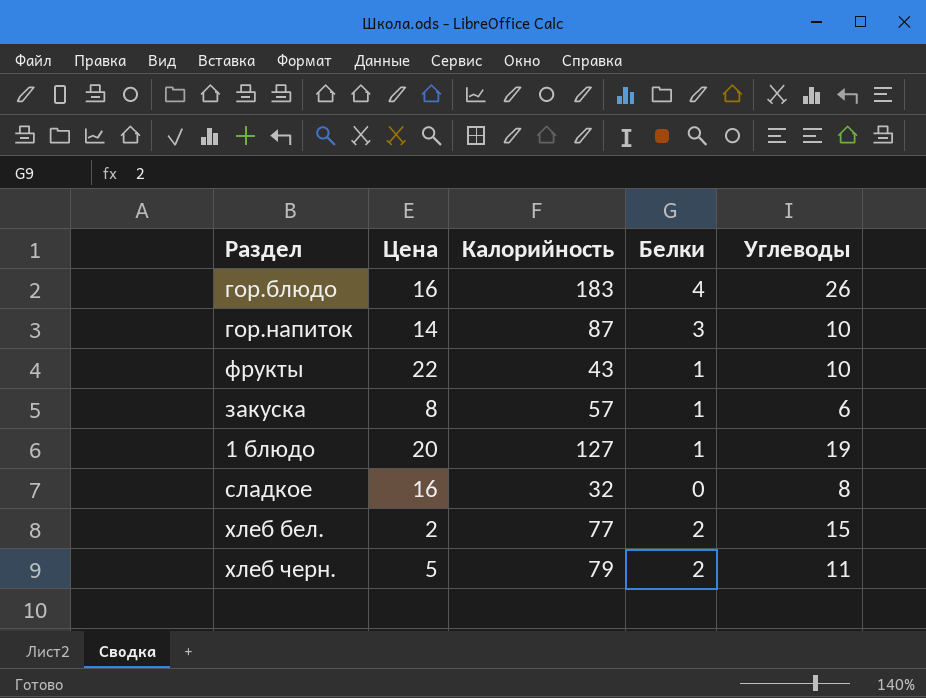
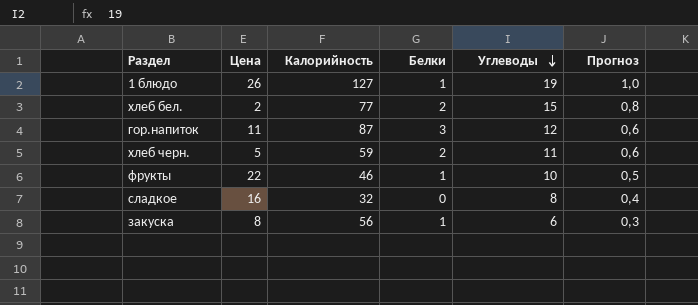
row order: none -> Углеводы descending
column Прогноз | formula: none -> [Углеводы] * 0,05
row гор.блюдо: 16 | 183 | 4 | 26 -> none
1 блюдо | Цена: 20 -> 26
гор.напиток | Цена: 14 -> 11
гор.напиток | Углеводы: 10 -> 12
хлеб черн. | Калорийность: 79 -> 59
фрукты | Калорийность: 43 -> 46
закуска | Калорийность: 57 -> 56

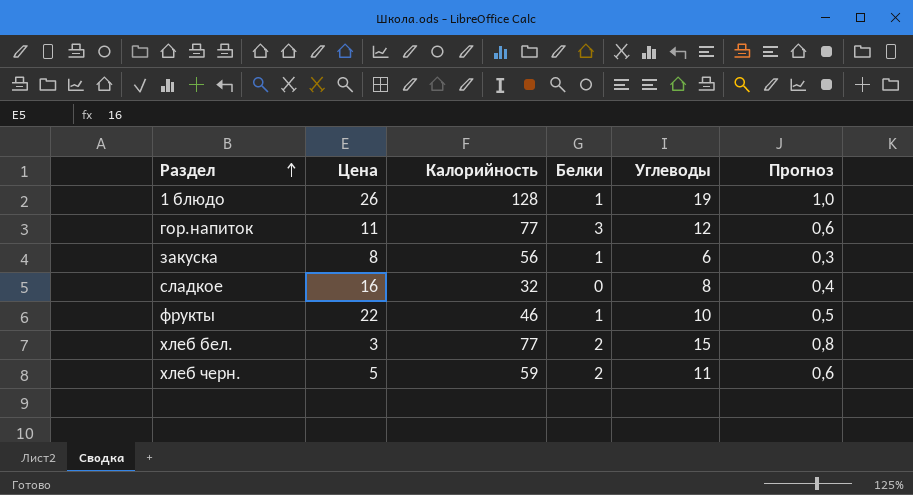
row order: Углеводы descending -> Раздел ascending
1 блюдо | Калорийность: 127 -> 128
гор.напиток | Калорийность: 87 -> 77
хлеб бел. | Цена: 2 -> 3

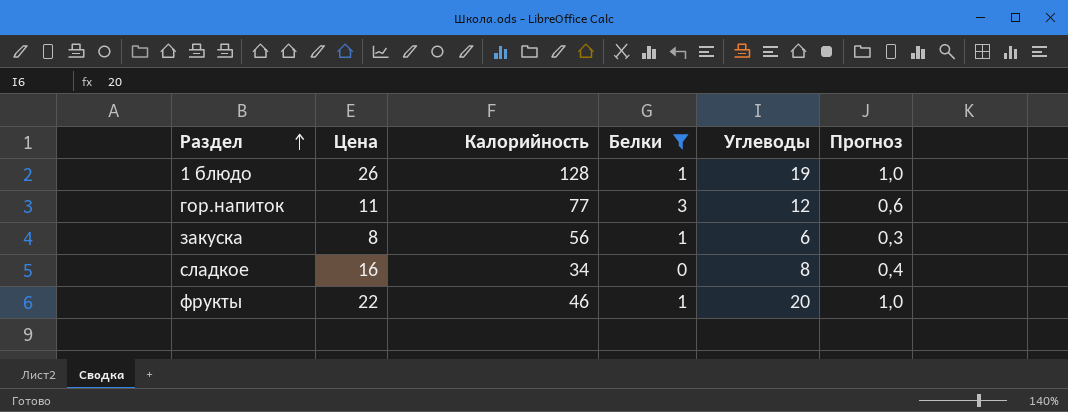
filter: none -> Белки != 2
сладкое | Калорийность: 32 -> 34
фрукты | Углеводы: 10 -> 20
фрукты | Прогноз: 0,5 -> 1,0

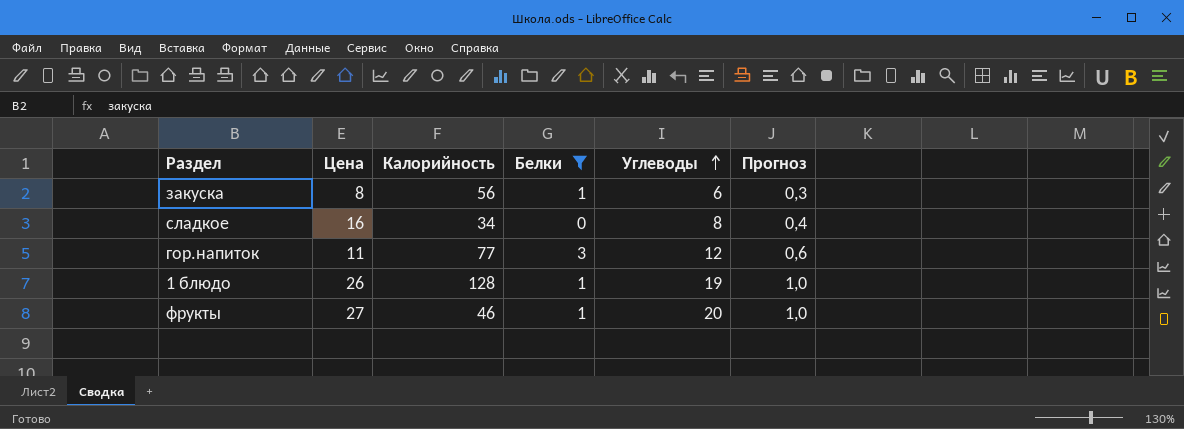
row order: Раздел ascending -> Углеводы ascending
фрукты | Цена: 22 -> 27

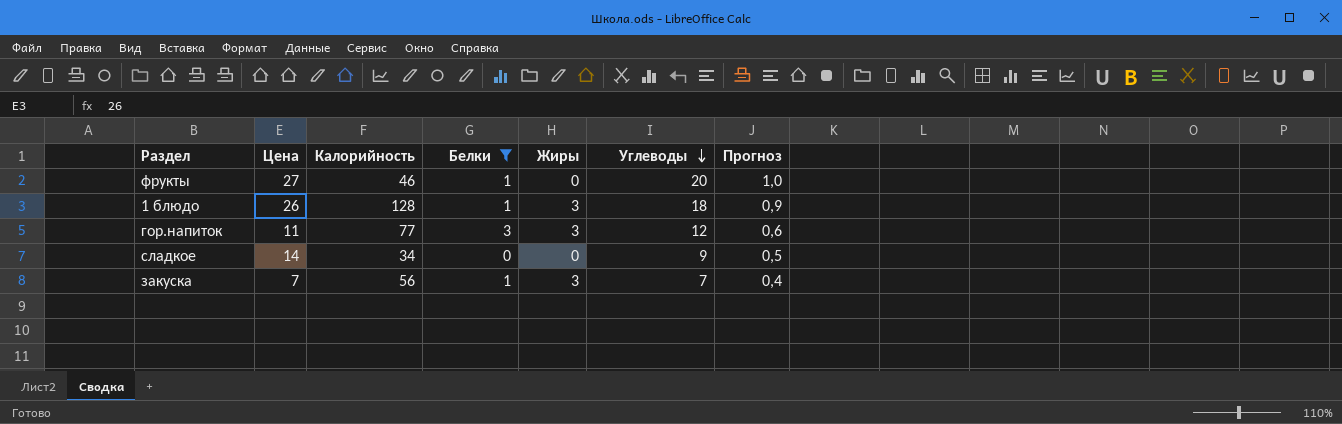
row order: Углеводы ascending -> Углеводы descending
column Жиры | position: none -> 5
1 блюдо | Углеводы: 19 -> 18
1 блюдо | Прогноз: 1,0 -> 0,9
сладкое | Цена: 16 -> 14
сладкое | Углеводы: 8 -> 9
сладкое | Прогноз: 0,4 -> 0,5
закуска | Цена: 8 -> 7
закуска | Углеводы: 6 -> 7
закуска | Прогноз: 0,3 -> 0,4

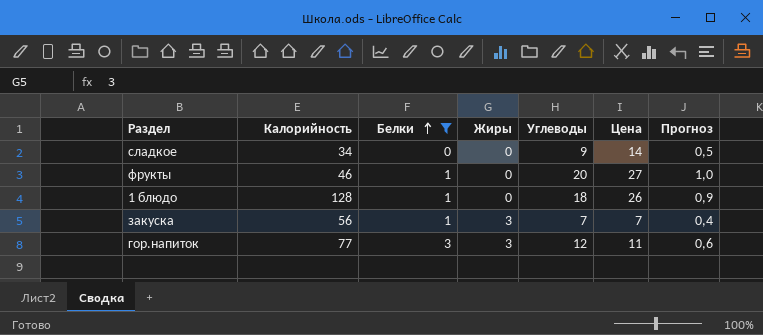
row order: Углеводы descending -> Белки ascending
column Цена | position: 2 -> 6
1 блюдо | Жиры: 3 -> 0

